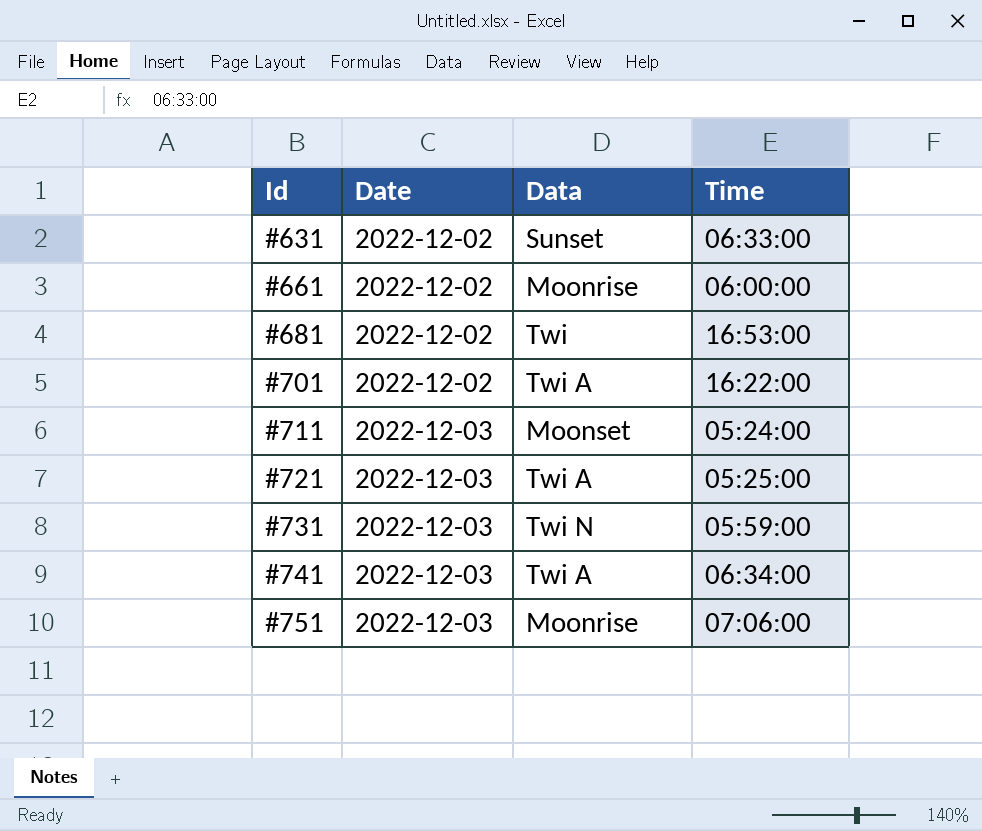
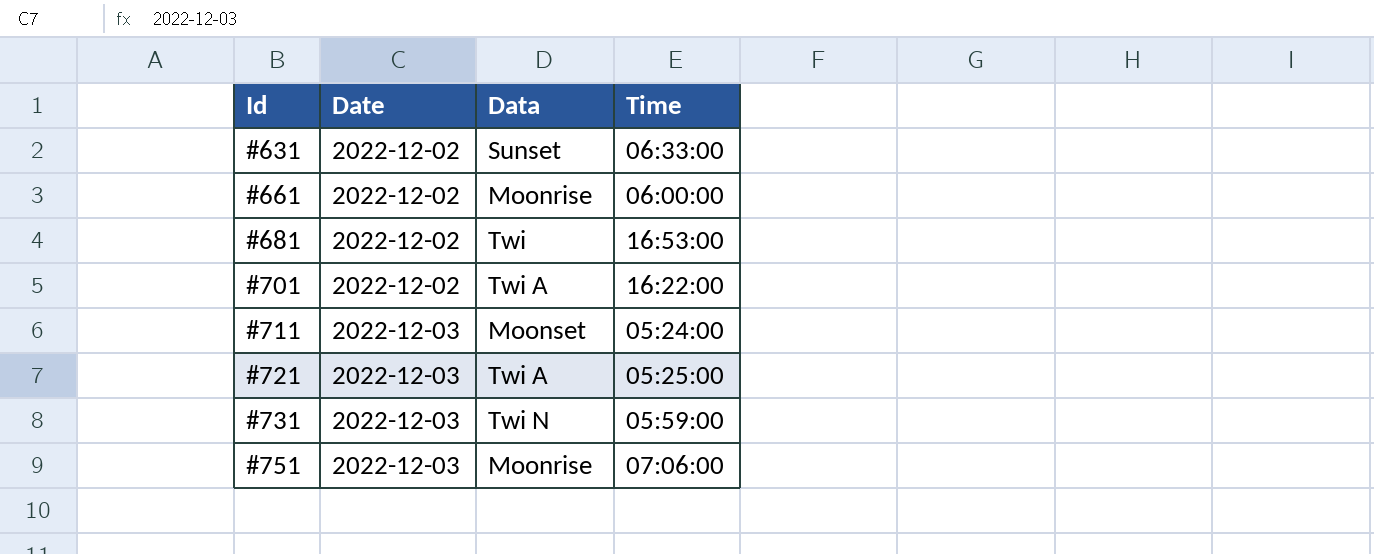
row #741: 2022-12-03 | Twi A | 06:34:00 -> none

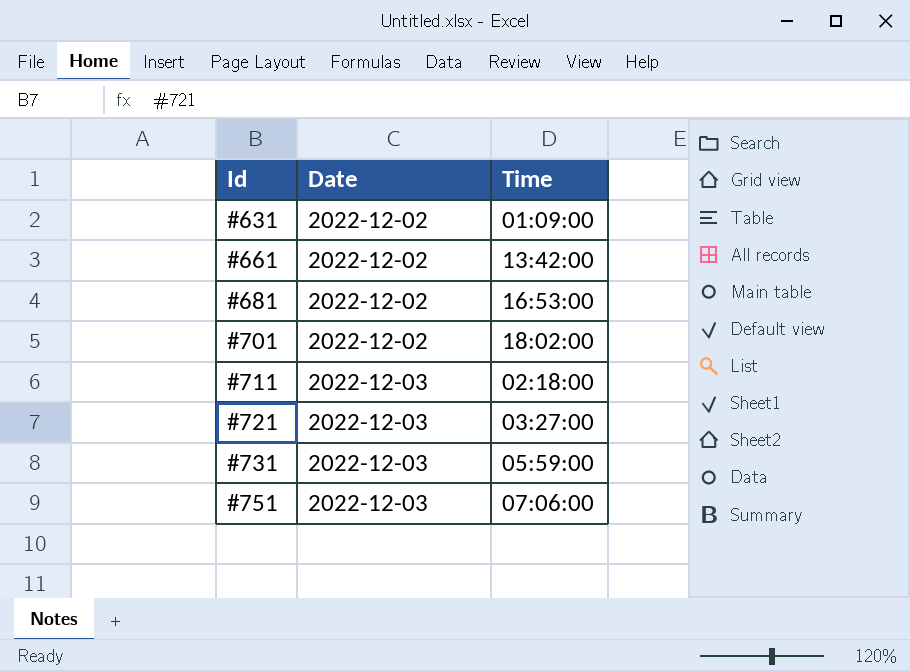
column Data | position: 3 -> none
#631 | Time: 06:33:00 -> 01:09:00
#661 | Time: 06:00:00 -> 13:42:00
#701 | Time: 16:22:00 -> 18:02:00
#711 | Time: 05:24:00 -> 02:18:00
#721 | Time: 05:25:00 -> 03:27:00

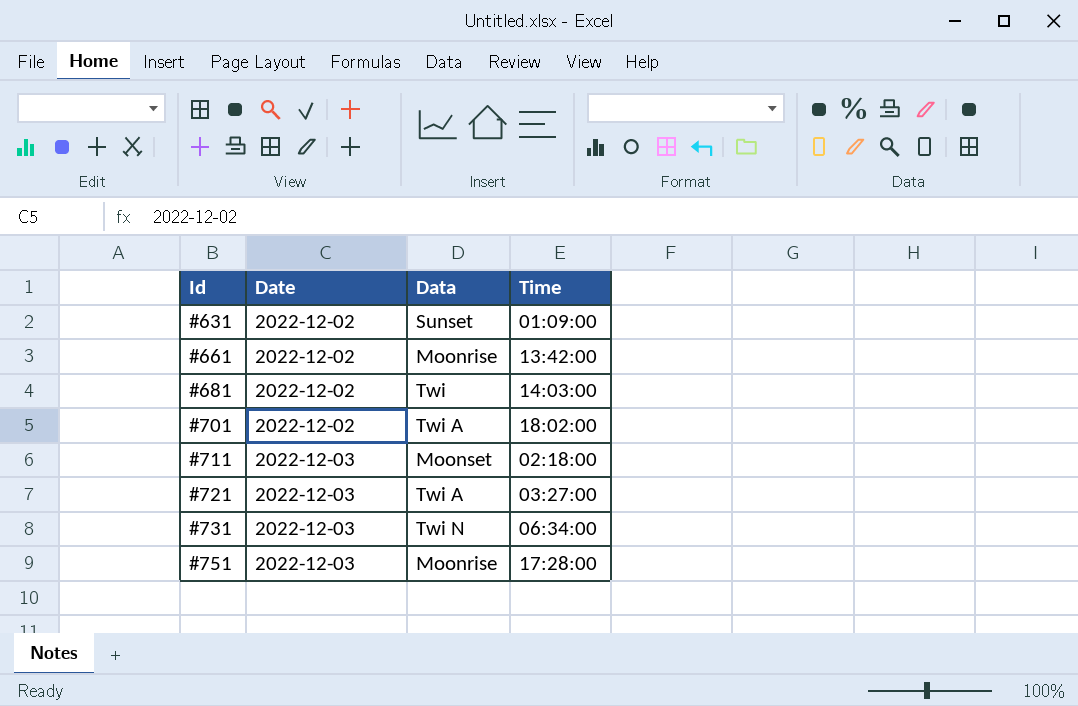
column Data | position: none -> 3
#681 | Time: 16:53:00 -> 14:03:00
#731 | Time: 05:59:00 -> 06:34:00
#751 | Time: 07:06:00 -> 17:28:00

